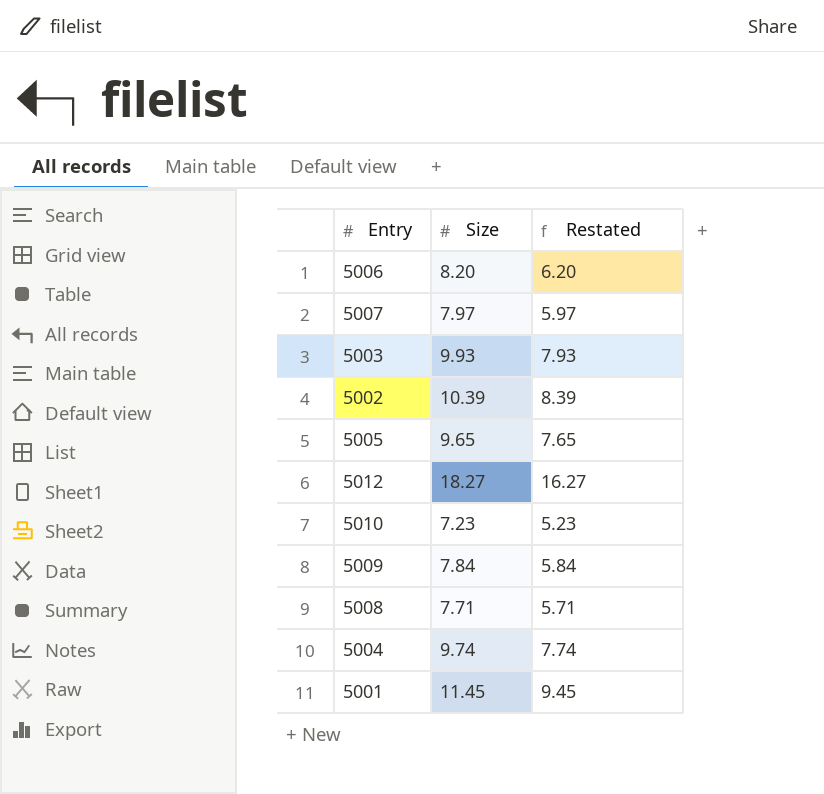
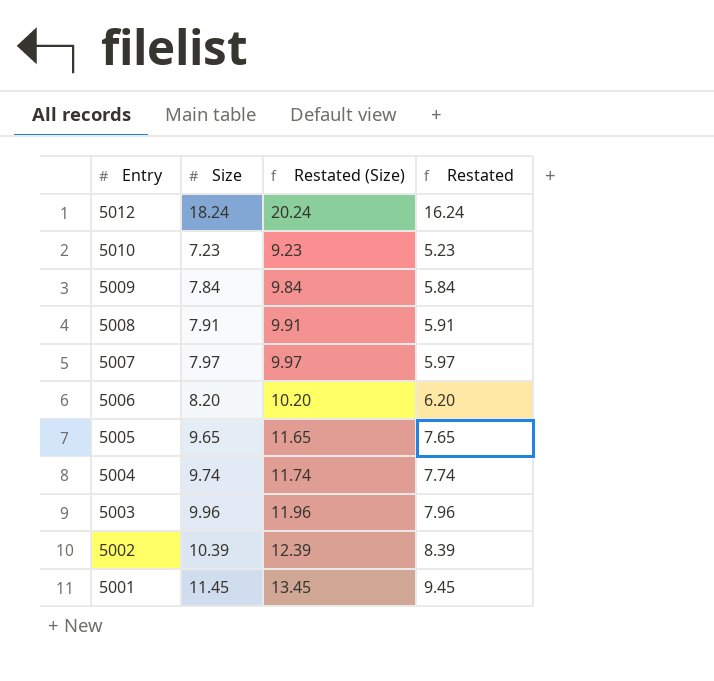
row order: none -> Entry descending
column Restated (Size) | formula: none -> [Size] + 2
5012 | Size: 18.27 -> 18.24
5012 | Restated: 16.27 -> 16.24
5008 | Size: 7.71 -> 7.91
5008 | Restated: 5.71 -> 5.91
5003 | Size: 9.93 -> 9.96
5003 | Restated: 7.93 -> 7.96

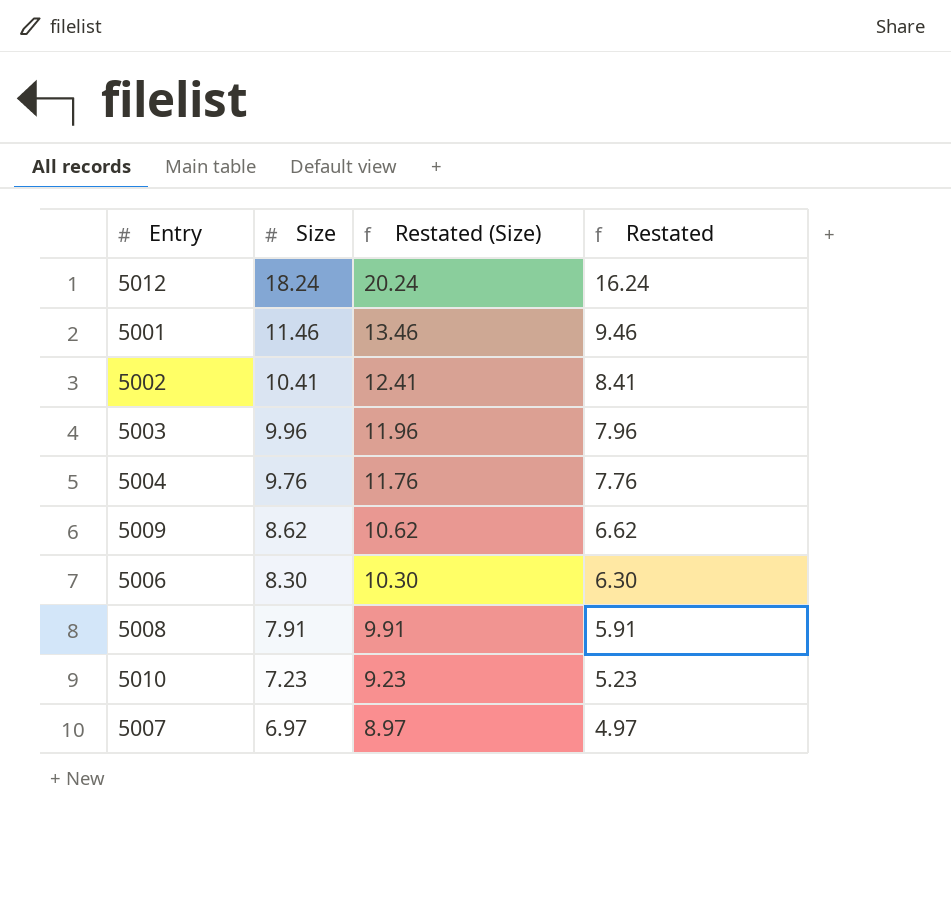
row order: Entry descending -> Size descending
row 5005: 9.65 | 11.65 | 7.65 -> none
5001 | Size: 11.45 -> 11.46
5001 | Restated (Size): 13.45 -> 13.46
5001 | Restated: 9.45 -> 9.46
5002 | Size: 10.39 -> 10.41
5002 | Restated (Size): 12.39 -> 12.41
5002 | Restated: 8.39 -> 8.41
5004 | Size: 9.74 -> 9.76
5004 | Restated (Size): 11.74 -> 11.76
5004 | Restated: 7.74 -> 7.76
5009 | Size: 7.84 -> 8.62
5009 | Restated (Size): 9.84 -> 10.62
5009 | Restated: 5.84 -> 6.62
5006 | Size: 8.20 -> 8.30
5006 | Restated (Size): 10.20 -> 10.30
5006 | Restated: 6.20 -> 6.30
5007 | Size: 7.97 -> 6.97
5007 | Restated (Size): 9.97 -> 8.97
5007 | Restated: 5.97 -> 4.97

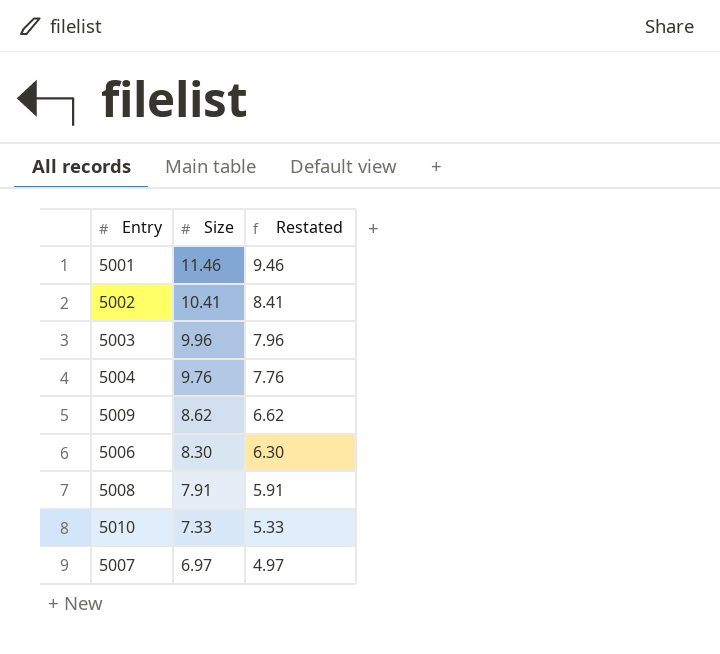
column Restated (Size) | formula: [Size] + 2 -> none
row 5012: 18.24 | 20.24 | 16.24 -> none
5010 | Size: 7.23 -> 7.33
5010 | Restated: 5.23 -> 5.33

